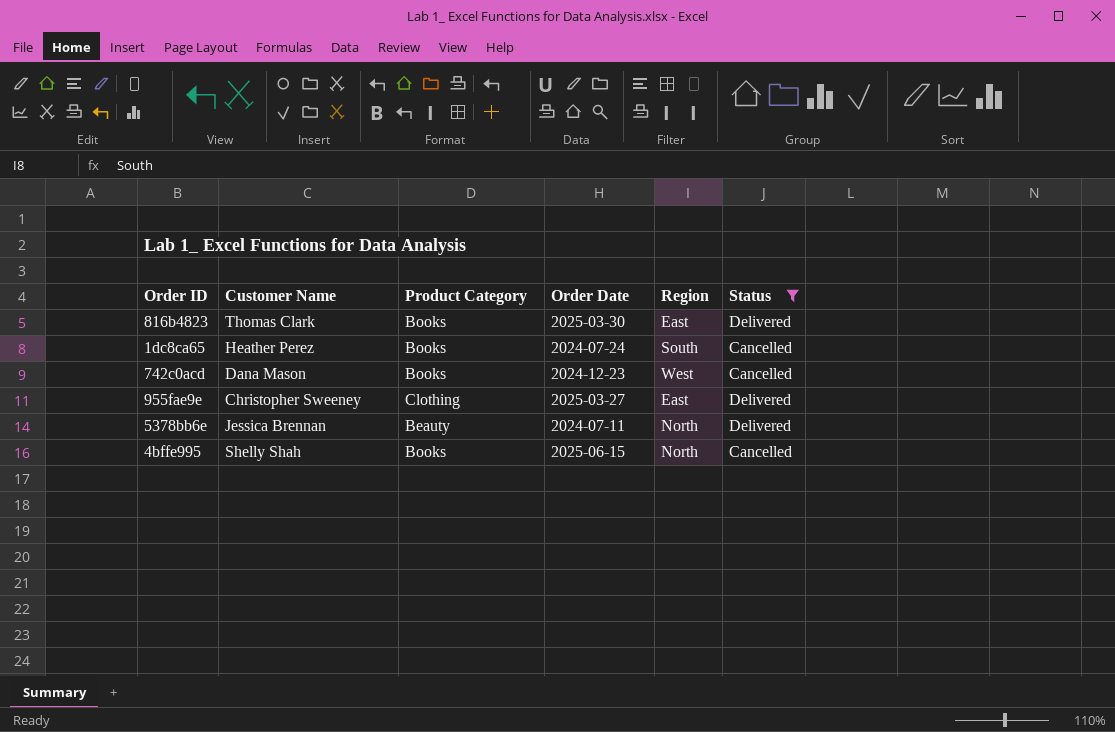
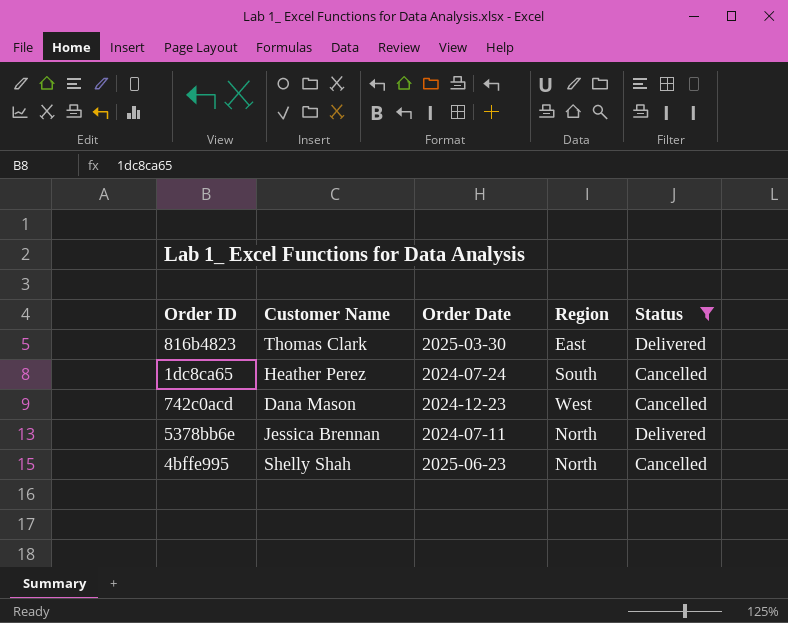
column Product Category | position: 3 -> none
row 955fae9e: Christopher Sweeney | Clothing | 2025-03-27 | East | Delivered -> none
4bffe995 | Order Date: 2025-06-15 -> 2025-06-23

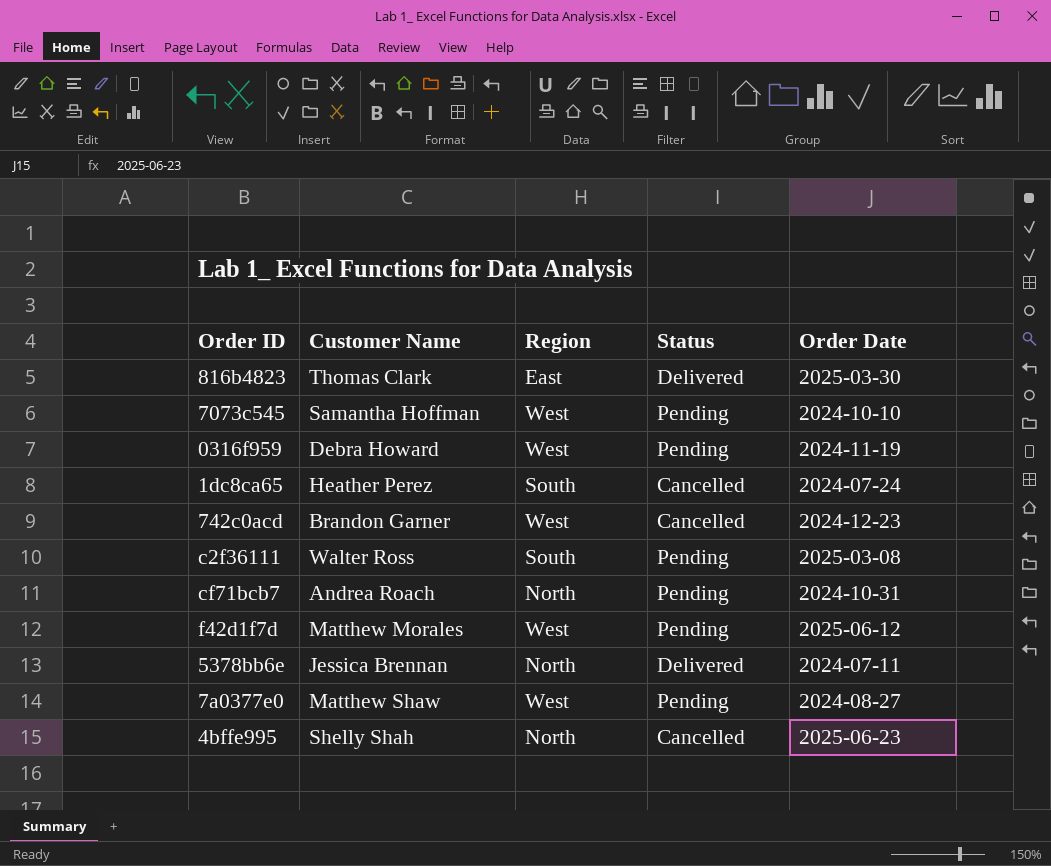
filter: Status != Pending -> none
column Order Date | position: 3 -> 5
742c0acd | Customer Name: Dana Mason -> Brandon Garner

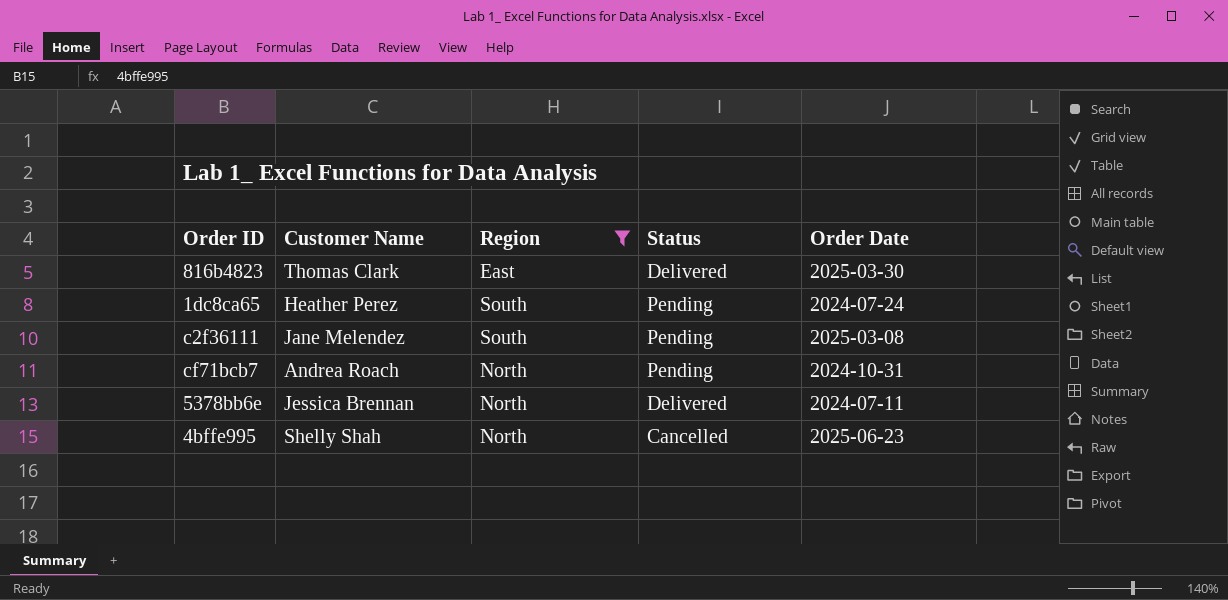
filter: none -> Region != West
1dc8ca65 | Status: Cancelled -> Pending
c2f36111 | Customer Name: Walter Ross -> Jane Melendez

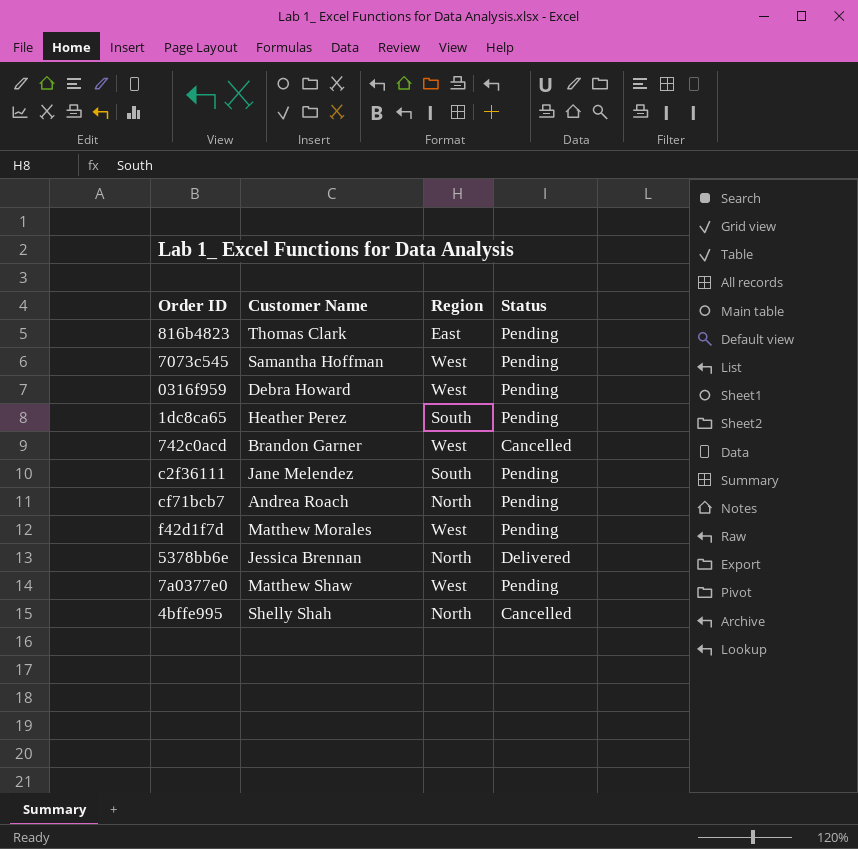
filter: Region != West -> none
column Order Date | position: 5 -> none
816b4823 | Status: Delivered -> Pending

